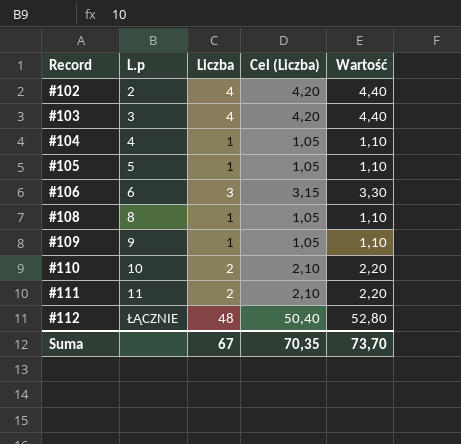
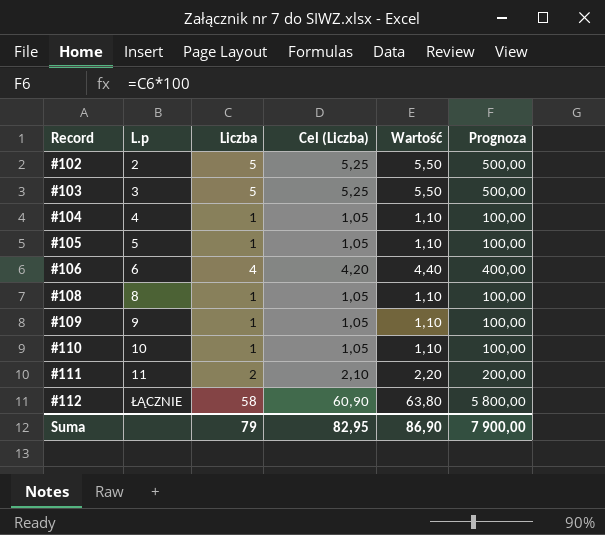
column Prognoza | formula: none -> [Liczba] * 100
#102 | Liczba: 4 -> 5
#102 | Cel (Liczba): 4,20 -> 5,25
#102 | Wartość: 4,40 -> 5,50
#103 | Liczba: 4 -> 5
#103 | Cel (Liczba): 4,20 -> 5,25
#103 | Wartość: 4,40 -> 5,50
#106 | Liczba: 3 -> 4
#106 | Cel (Liczba): 3,15 -> 4,20
#106 | Wartość: 3,30 -> 4,40
#110 | Liczba: 2 -> 1
#110 | Cel (Liczba): 2,10 -> 1,05
#110 | Wartość: 2,20 -> 1,10
#112 | Liczba: 48 -> 58
#112 | Cel (Liczba): 50,40 -> 60,90
#112 | Wartość: 52,80 -> 63,80
Suma | Liczba: 67 -> 79
Suma | Cel (Liczba): 70,35 -> 82,95
Suma | Wartość: 73,70 -> 86,90

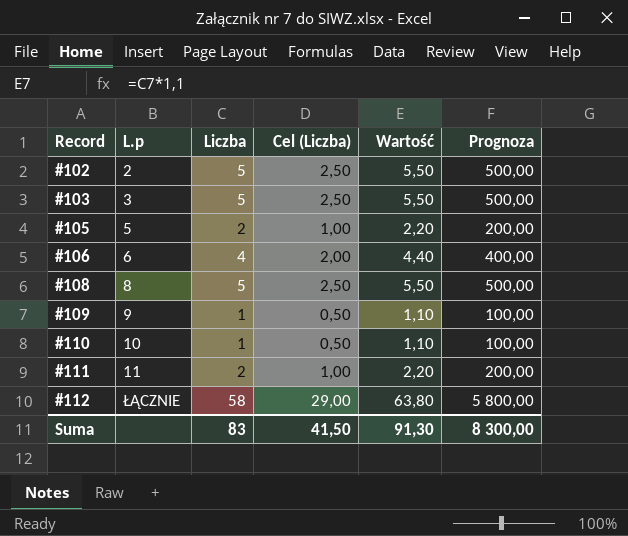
column Cel (Liczba) | formula: [Liczba] * 1,05 -> [Liczba] * 0,5
row #104: 4 | 1 | 1,05 | 1,10 | 100,00 -> none
#105 | Liczba: 1 -> 2
#105 | Wartość: 1,10 -> 2,20
#105 | Prognoza: 100,00 -> 200,00
#108 | Liczba: 1 -> 5
#108 | Wartość: 1,10 -> 5,50
#108 | Prognoza: 100,00 -> 500,00
Suma | Liczba: 79 -> 83
Suma | Cel (Liczba): 82,95 -> 41,50
Suma | Wartość: 86,90 -> 91,30
Suma | Prognoza: 7 900,00 -> 8 300,00

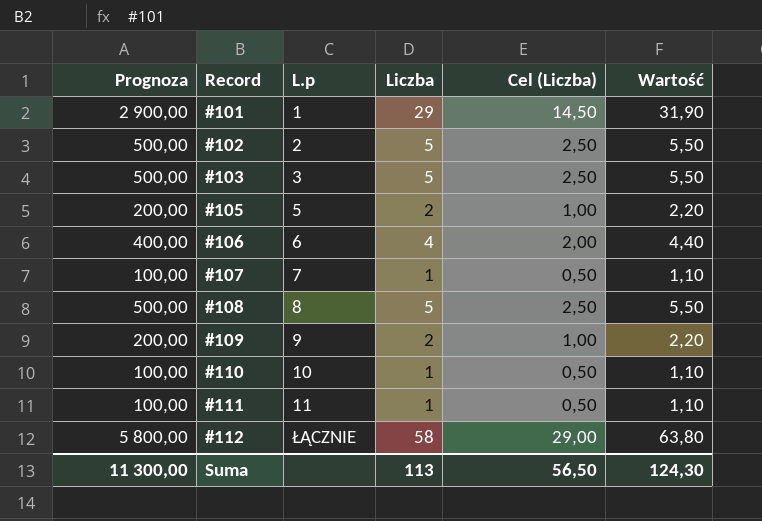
column Prognoza | position: 6 -> 1
row #101: none -> 2 900,00 | 1 | 29 | 14,50 | 31,90
row #107: none -> 100,00 | 7 | 1 | 0,50 | 1,10
#109 | Prognoza: 100,00 -> 200,00
#109 | Liczba: 1 -> 2
#109 | Cel (Liczba): 0,50 -> 1,00
#109 | Wartość: 1,10 -> 2,20
#111 | Prognoza: 200,00 -> 100,00
#111 | Liczba: 2 -> 1
#111 | Cel (Liczba): 1,00 -> 0,50
#111 | Wartość: 2,20 -> 1,10
Suma | Prognoza: 8 300,00 -> 11 300,00
Suma | Liczba: 83 -> 113
Suma | Cel (Liczba): 41,50 -> 56,50
Suma | Wartość: 91,30 -> 124,30

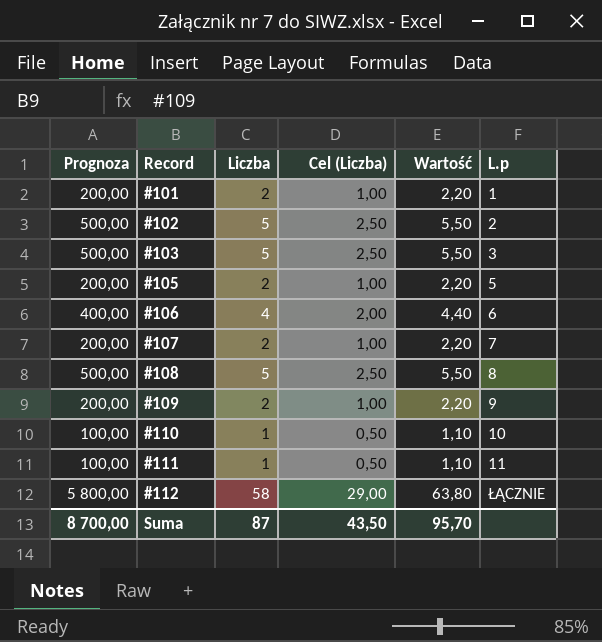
column L.p | position: 3 -> 6
#101 | Prognoza: 2 900,00 -> 200,00
#101 | Liczba: 29 -> 2
#101 | Cel (Liczba): 14,50 -> 1,00
#101 | Wartość: 31,90 -> 2,20
#107 | Prognoza: 100,00 -> 200,00
#107 | Liczba: 1 -> 2
#107 | Cel (Liczba): 0,50 -> 1,00
#107 | Wartość: 1,10 -> 2,20
Suma | Prognoza: 11 300,00 -> 8 700,00
Suma | Liczba: 113 -> 87
Suma | Cel (Liczba): 56,50 -> 43,50
Suma | Wartość: 124,30 -> 95,70

